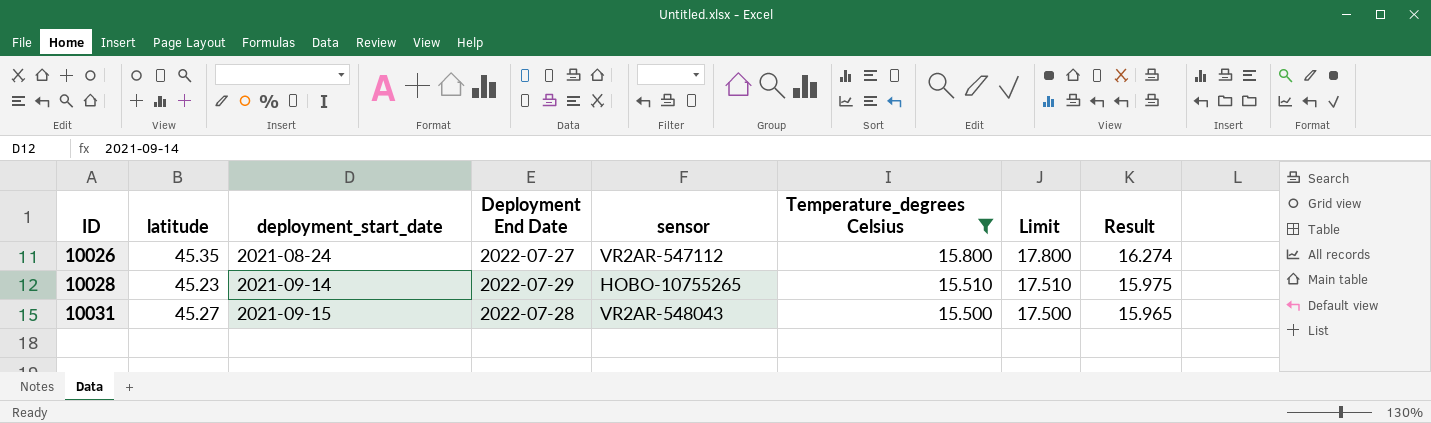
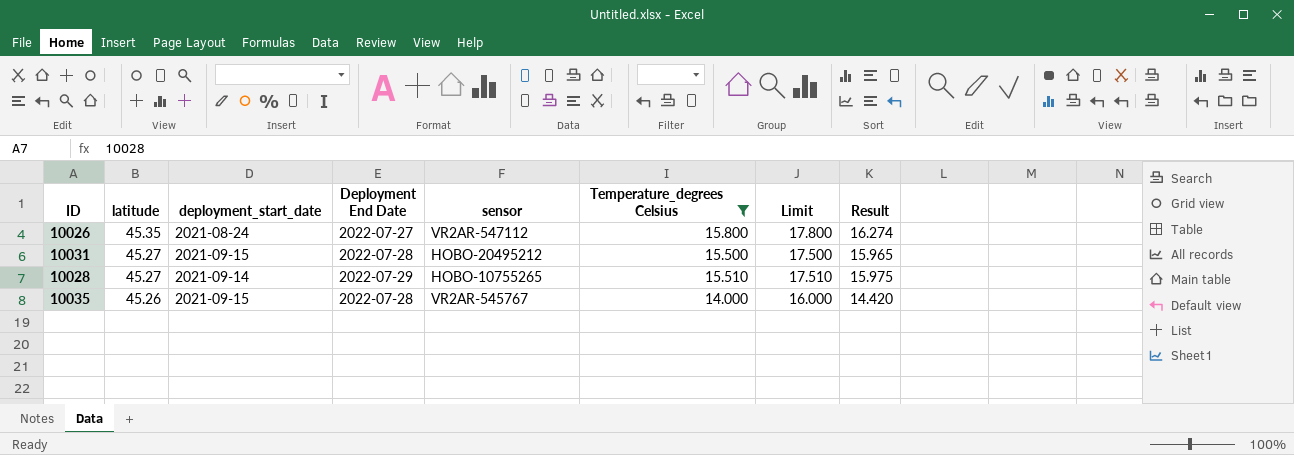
row order: ID ascending -> latitude descending
10031 | sensor: VR2AR-548043 -> HOBO-20495212
10028 | latitude: 45.23 -> 45.27
row 10035: none -> 45.26 | 2021-09-15 | 2022-07-28 | VR2AR-545767 | 14.000 | 16.000 | 14.420

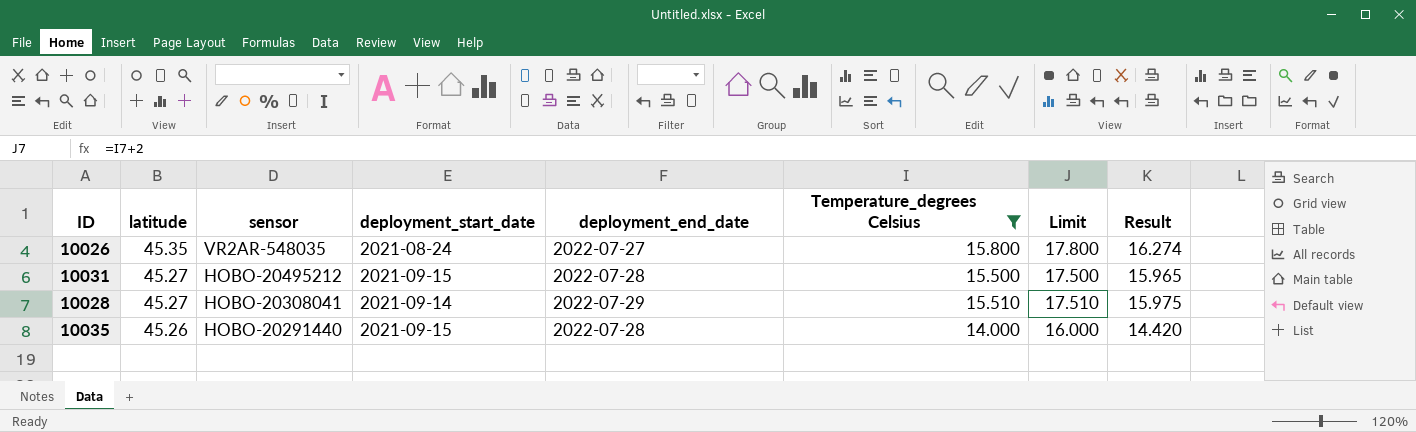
column sensor | position: 5 -> 3
column name: Deployment End Date -> deployment_end_date
10026 | sensor: VR2AR-547112 -> VR2AR-548035
10028 | sensor: HOBO-10755265 -> HOBO-20308041
10035 | sensor: VR2AR-545767 -> HOBO-20291440

